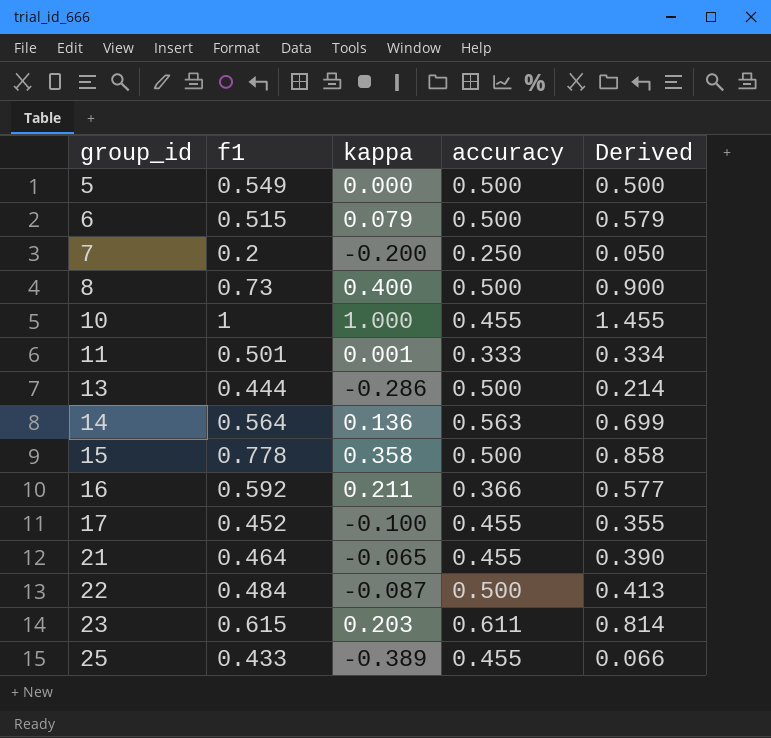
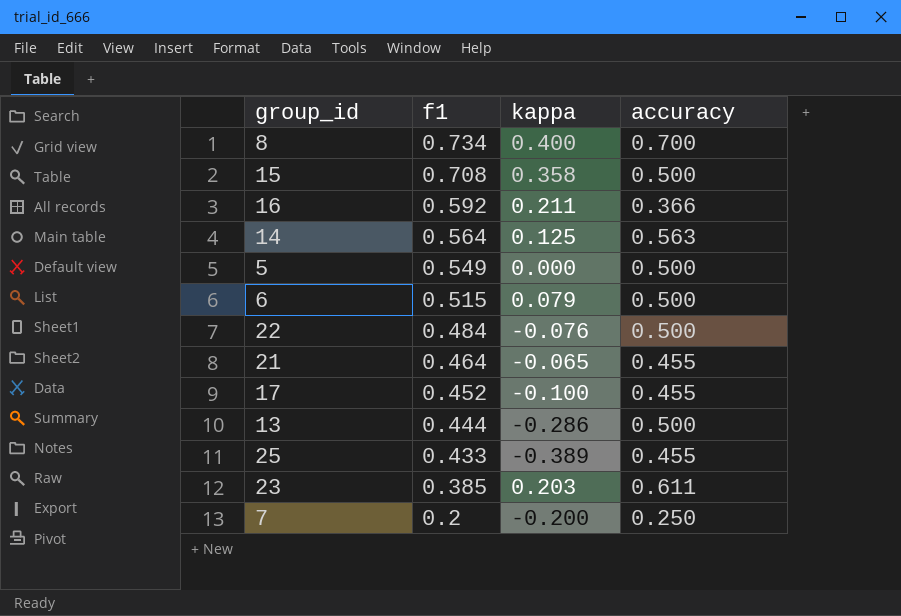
row order: group_id ascending -> f1 descending
column Derived | formula: [kappa] + [accuracy] -> none
row 10: 1 | 1.000 | 0.455 | 1.455 -> none
row 11: 0.501 | 0.001 | 0.333 | 0.334 -> none
8 | f1: 0.73 -> 0.734
8 | accuracy: 0.500 -> 0.700
15 | f1: 0.778 -> 0.708
14 | kappa: 0.136 -> 0.125
22 | kappa: -0.087 -> -0.076
23 | f1: 0.615 -> 0.385

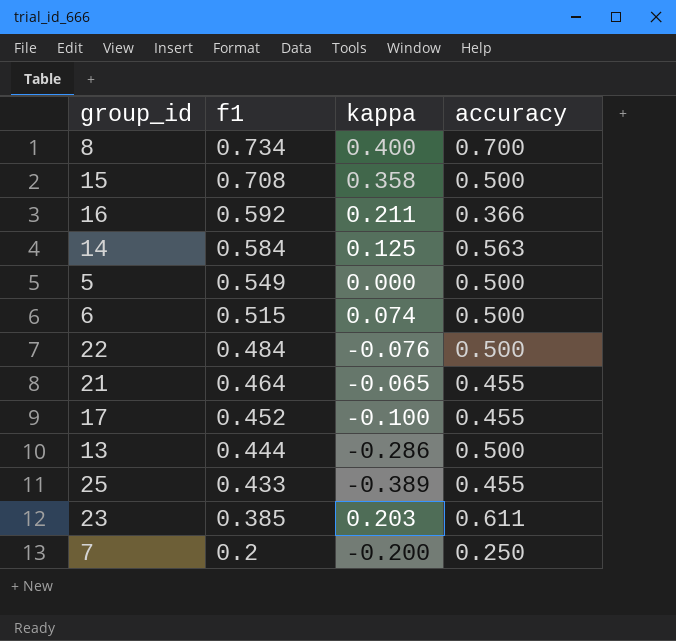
14 | f1: 0.564 -> 0.584
6 | kappa: 0.079 -> 0.074

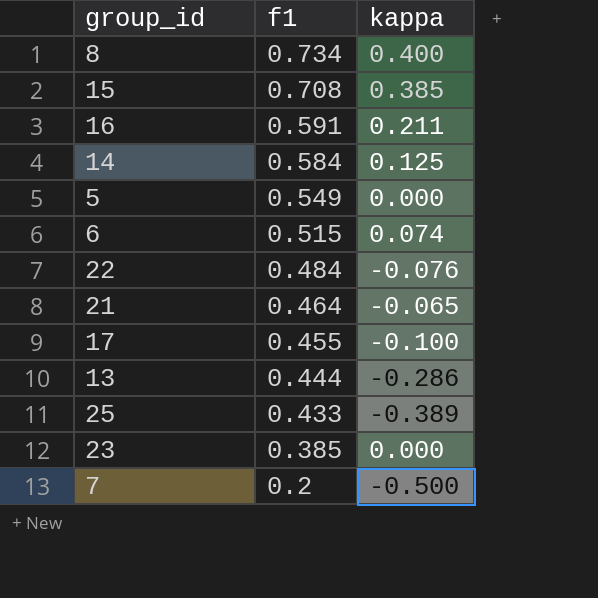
column accuracy | position: 4 -> none
15 | kappa: 0.358 -> 0.385
16 | f1: 0.592 -> 0.591
17 | f1: 0.452 -> 0.455
23 | kappa: 0.203 -> 0.000
7 | kappa: -0.200 -> -0.500

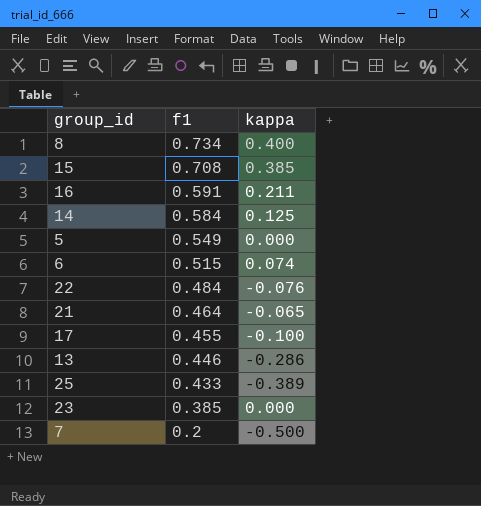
13 | f1: 0.444 -> 0.446

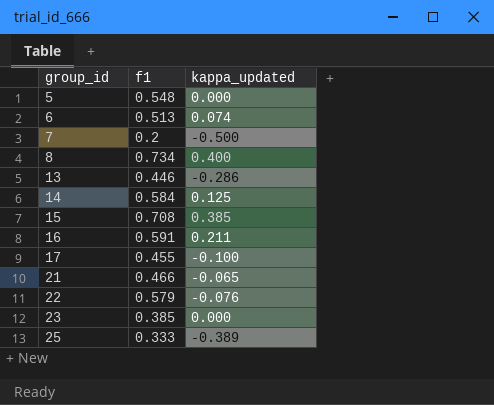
row order: f1 descending -> group_id ascending
column name: kappa -> kappa_updated
5 | f1: 0.549 -> 0.548
6 | f1: 0.515 -> 0.513
21 | f1: 0.464 -> 0.466
22 | f1: 0.484 -> 0.579
25 | f1: 0.433 -> 0.333

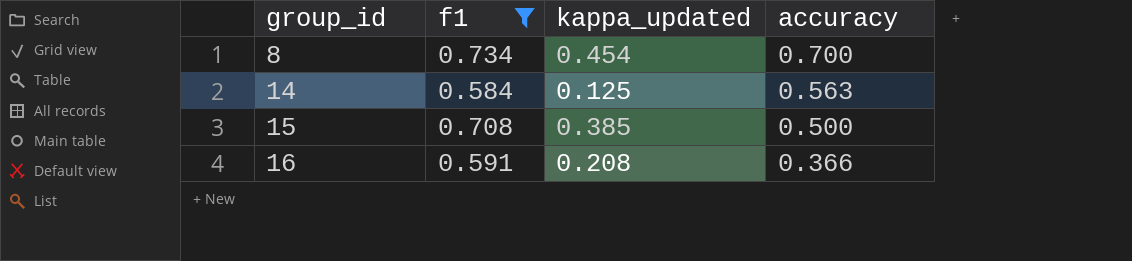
filter: none -> f1 >= 0.584
column accuracy | position: none -> 4
8 | kappa_updated: 0.400 -> 0.454
16 | kappa_updated: 0.211 -> 0.208

